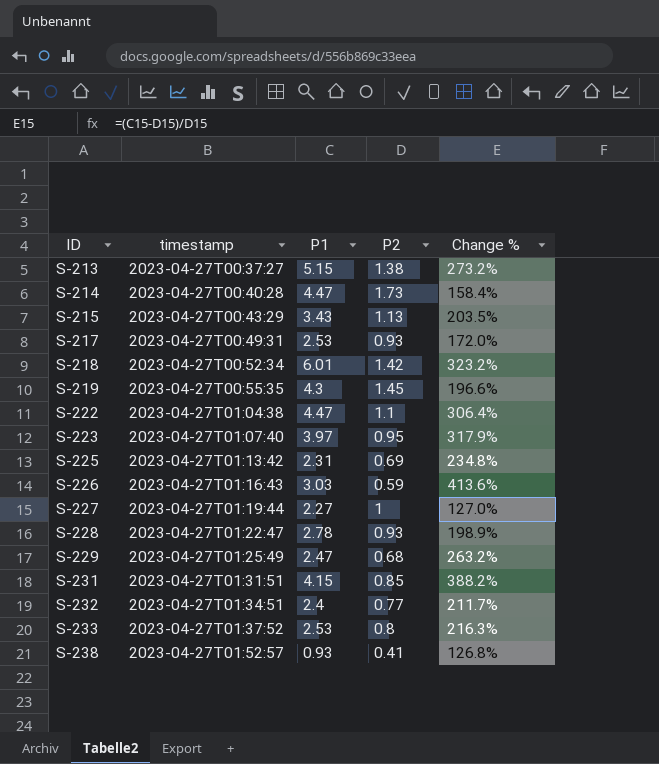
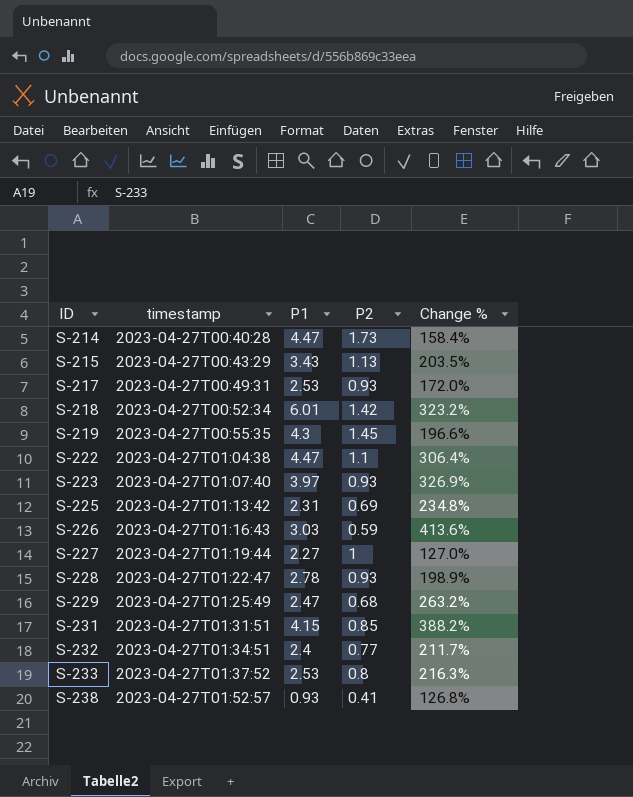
row S-213: 2023-04-27T00:37:27 | 5.15 | 1.38 | 273.2% -> none
S-223 | P2: 0.95 -> 0.93
S-223 | Change %: 317.9% -> 326.9%

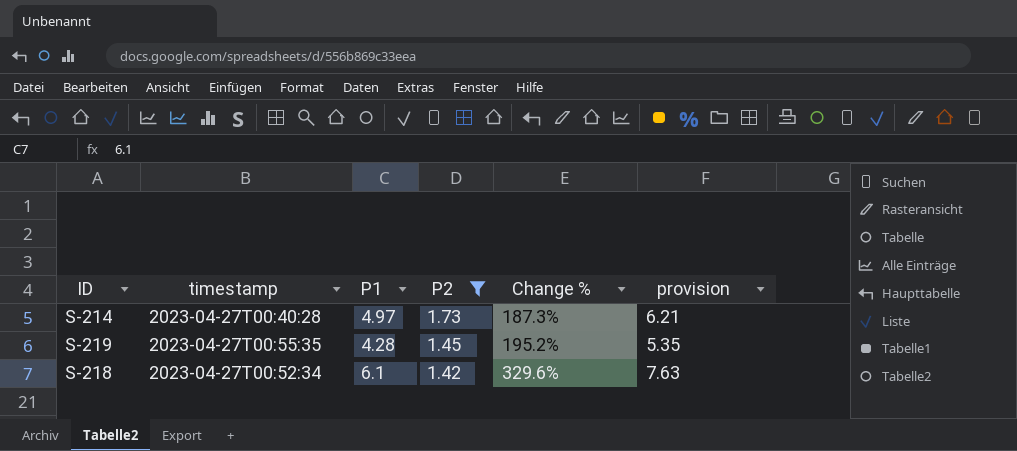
filter: none -> P2 >= 1.42
row order: ID ascending -> P2 descending
column provision | formula: none -> [P1] * 1.25
S-214 | P1: 4.47 -> 4.97
S-214 | Change %: 158.4% -> 187.3%
S-219 | P1: 4.3 -> 4.28
S-219 | Change %: 196.6% -> 195.2%
S-218 | P1: 6.01 -> 6.1
S-218 | Change %: 323.2% -> 329.6%

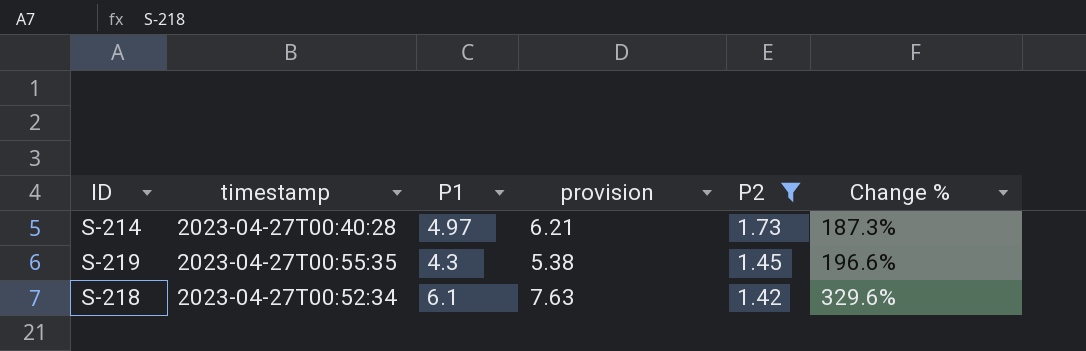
column provision | position: 6 -> 4
S-219 | P1: 4.28 -> 4.3
S-219 | provision: 5.35 -> 5.38
S-219 | Change %: 195.2% -> 196.6%

